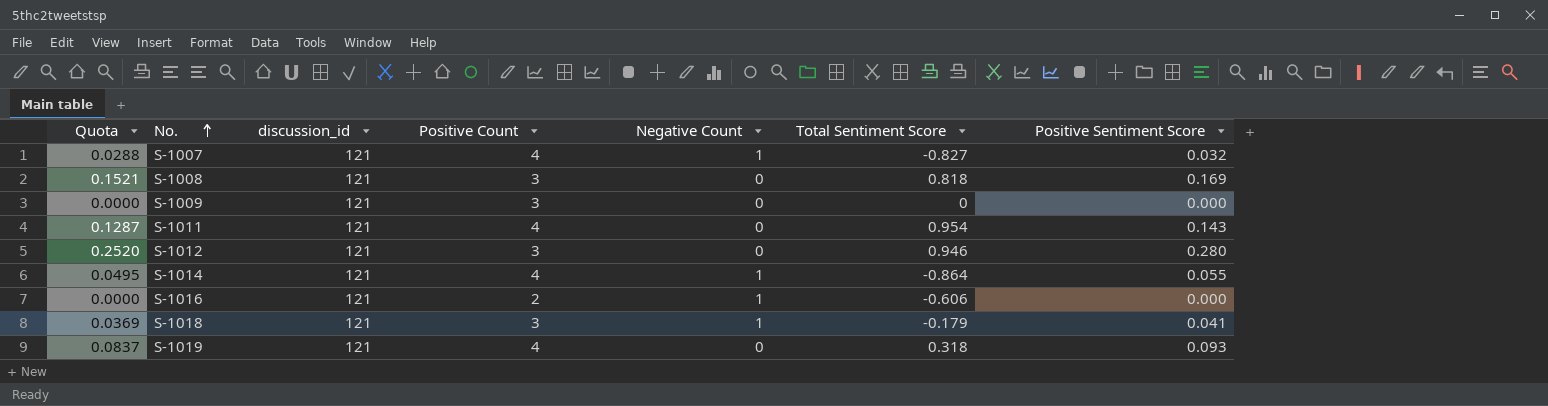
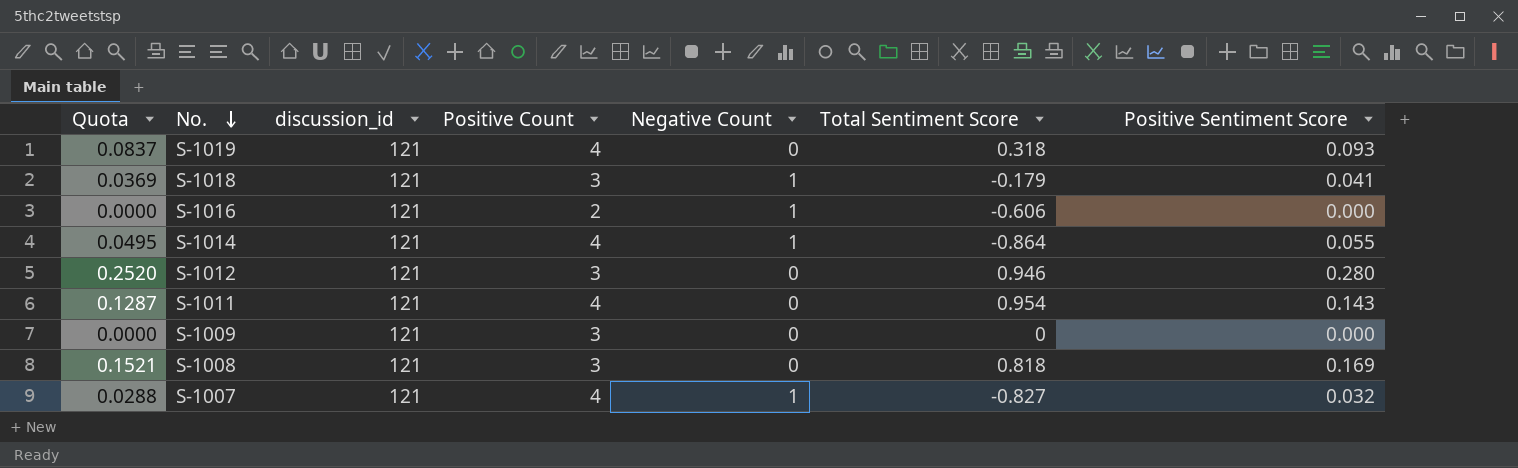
row order: No. ascending -> No. descending

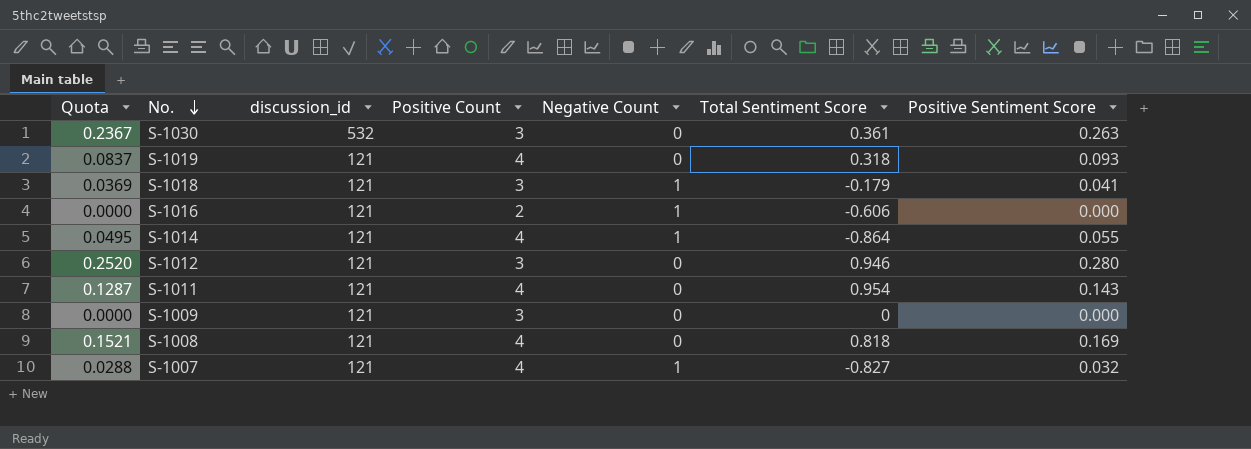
row S-1030: none -> 0.2367 | 532 | 3 | 0 | 0.361 | 0.263
S-1008 | Positive Count: 3 -> 4

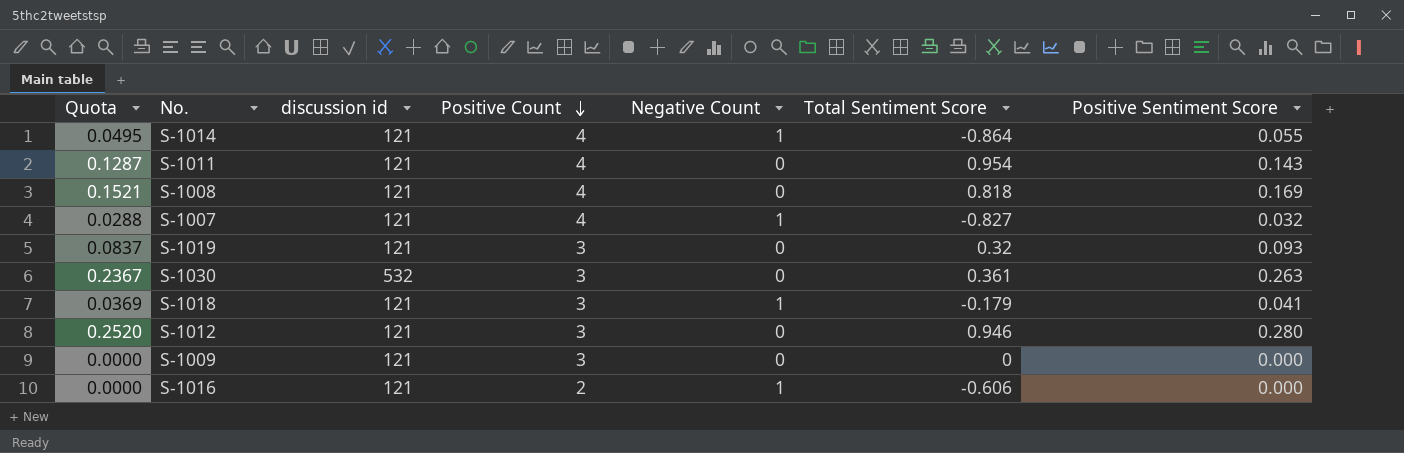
row order: No. descending -> Positive Count descending
column name: discussion_id -> discussion id
S-1019 | Positive Count: 4 -> 3
S-1019 | Total Sentiment Score: 0.318 -> 0.32

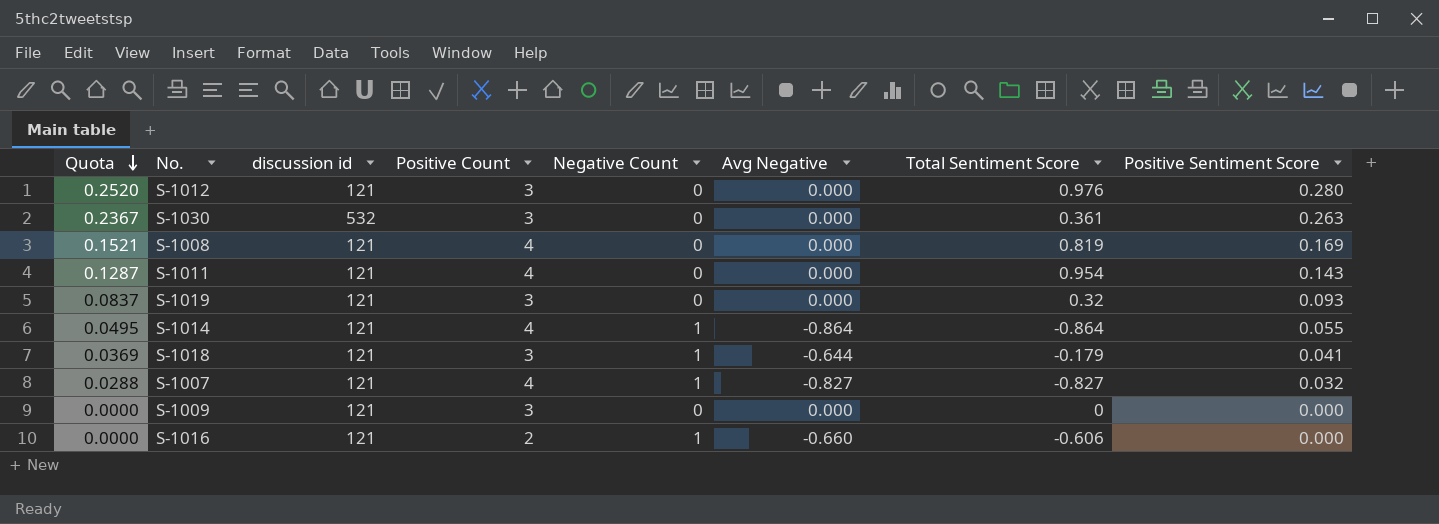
row order: Positive Count descending -> Quota descending
column Avg Negative | position: none -> 6
S-1012 | Total Sentiment Score: 0.946 -> 0.976
S-1008 | Total Sentiment Score: 0.818 -> 0.819

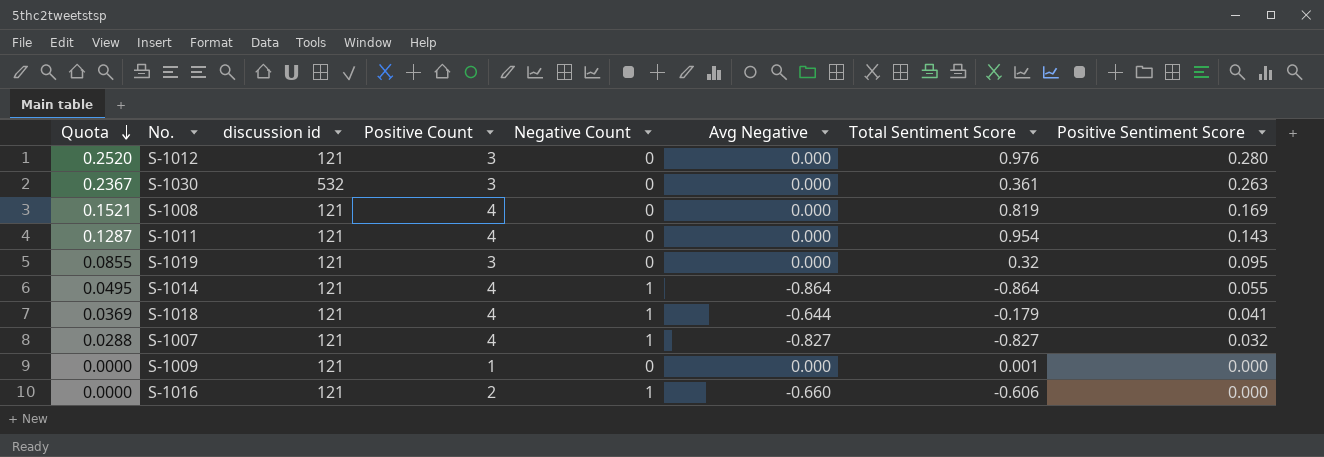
S-1019 | Quota: 0.0837 -> 0.0855
S-1019 | Positive Sentiment Score: 0.093 -> 0.095
S-1018 | Positive Count: 3 -> 4
S-1009 | Positive Count: 3 -> 1
S-1009 | Total Sentiment Score: 0 -> 0.001

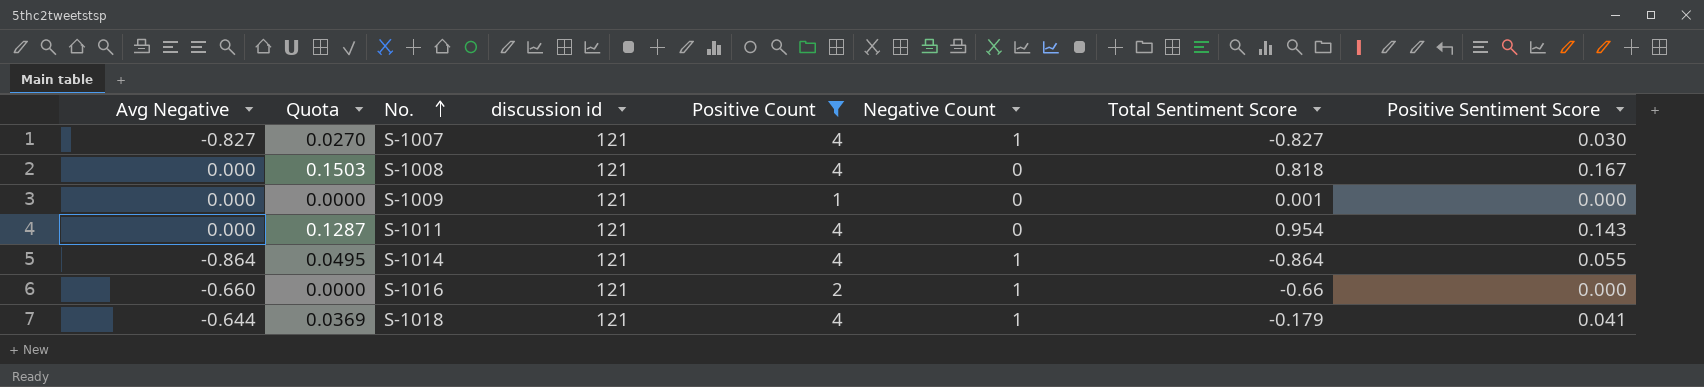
filter: none -> Positive Count != 3
row order: Quota descending -> No. ascending
column Avg Negative | position: 6 -> 1
S-1007 | Quota: 0.0288 -> 0.0270
S-1007 | Positive Sentiment Score: 0.032 -> 0.030
S-1008 | Quota: 0.1521 -> 0.1503
S-1008 | Total Sentiment Score: 0.819 -> 0.818
S-1008 | Positive Sentiment Score: 0.169 -> 0.167
S-1016 | Total Sentiment Score: -0.606 -> -0.66

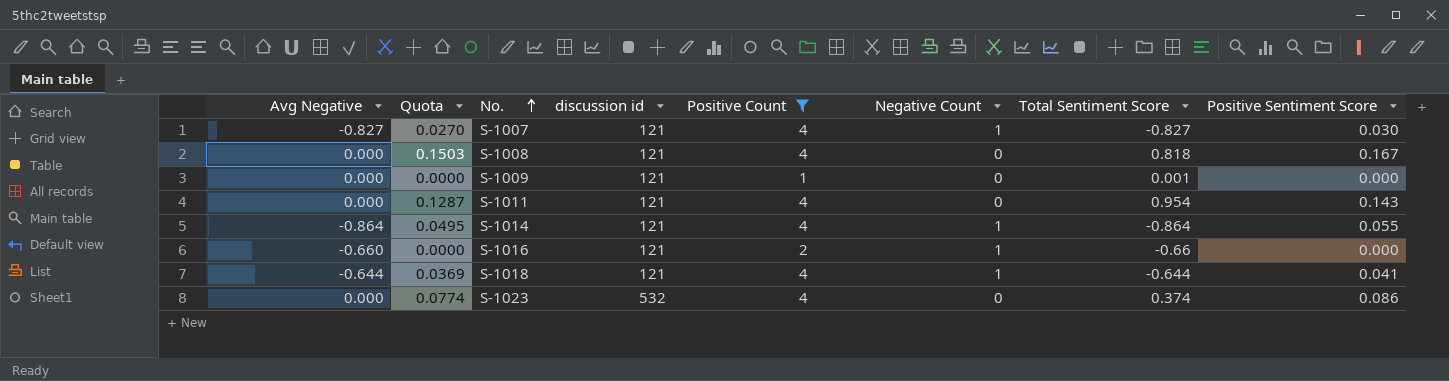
S-1018 | Total Sentiment Score: -0.179 -> -0.644
row S-1023: none -> 0.000 | 0.0774 | 532 | 4 | 0 | 0.374 | 0.086

